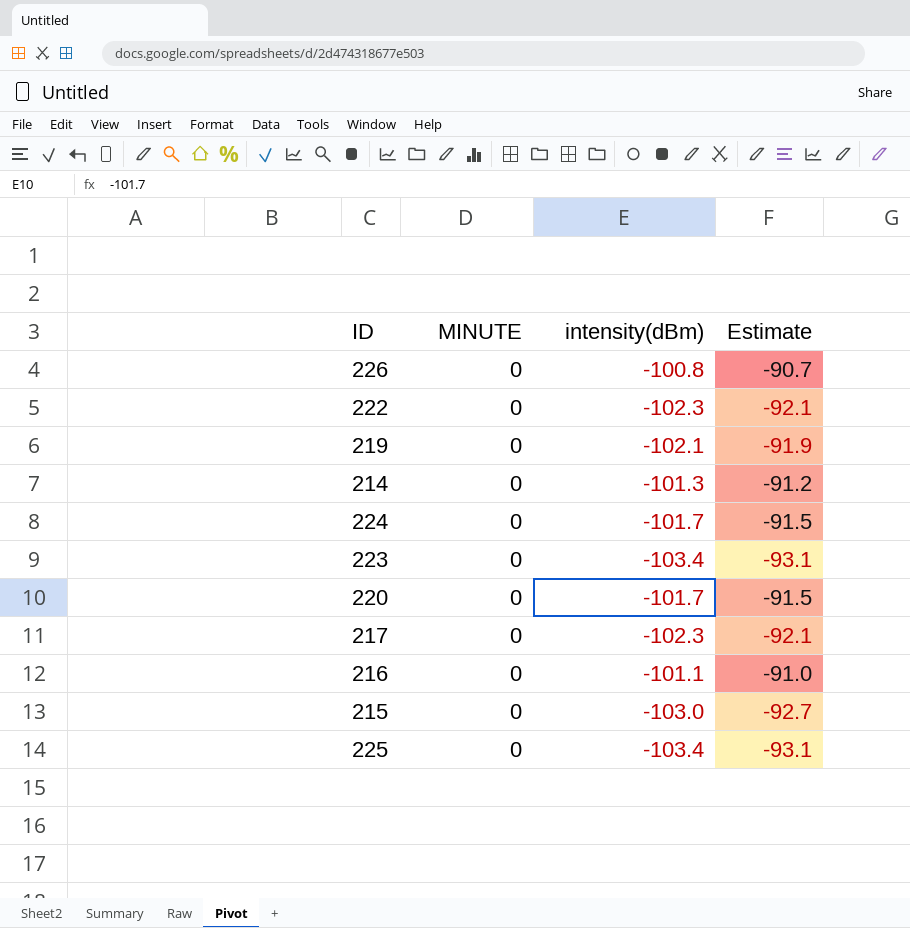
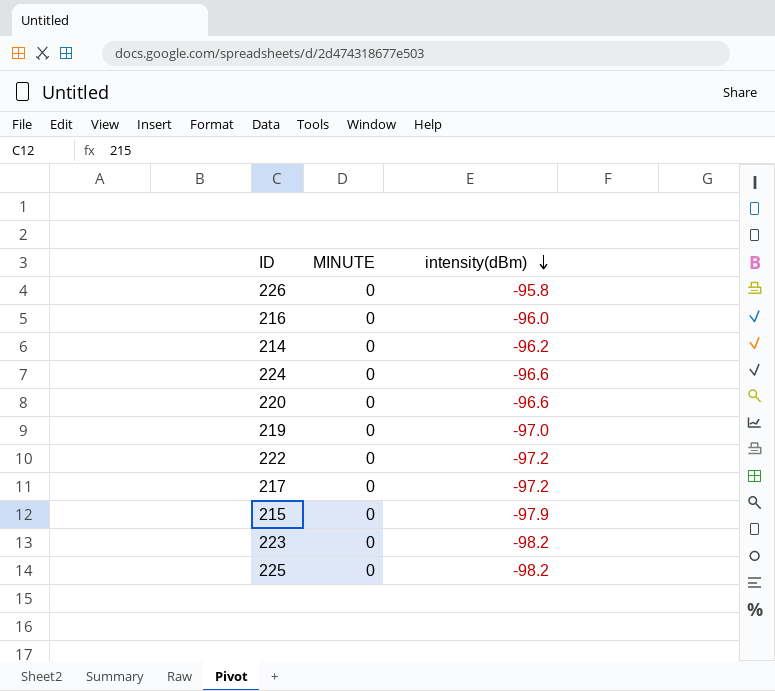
row order: none -> intensity(dBm) descending
column Estimate | formula: [intensity(dBm)] * 0.9 -> none
226 | intensity(dBm): -100.8 -> -95.8
216 | intensity(dBm): -101.1 -> -96.0
214 | intensity(dBm): -101.3 -> -96.2
224 | intensity(dBm): -101.7 -> -96.6
220 | intensity(dBm): -101.7 -> -96.6
219 | intensity(dBm): -102.1 -> -97.0
222 | intensity(dBm): -102.3 -> -97.2
217 | intensity(dBm): -102.3 -> -97.2
215 | intensity(dBm): -103.0 -> -97.9
223 | intensity(dBm): -103.4 -> -98.2
225 | intensity(dBm): -103.4 -> -98.2

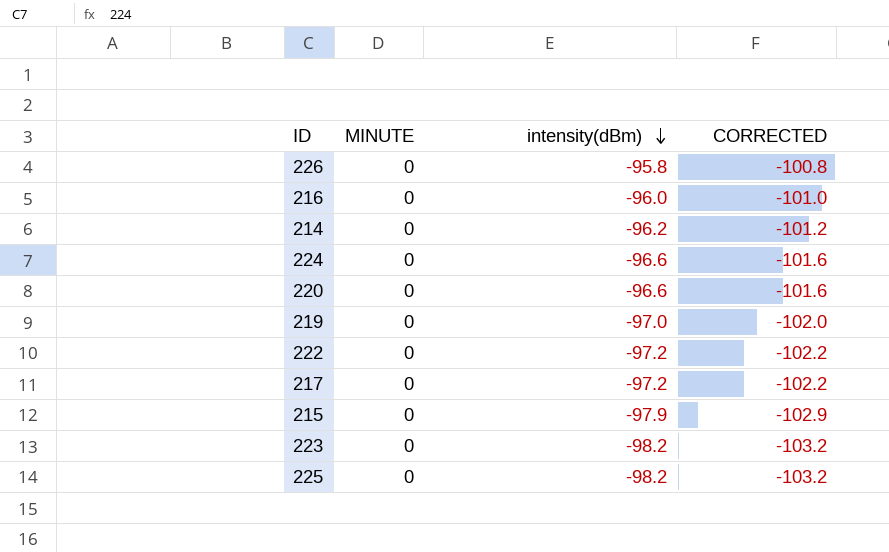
column CORRECTED | formula: none -> [intensity(dBm)] - 5

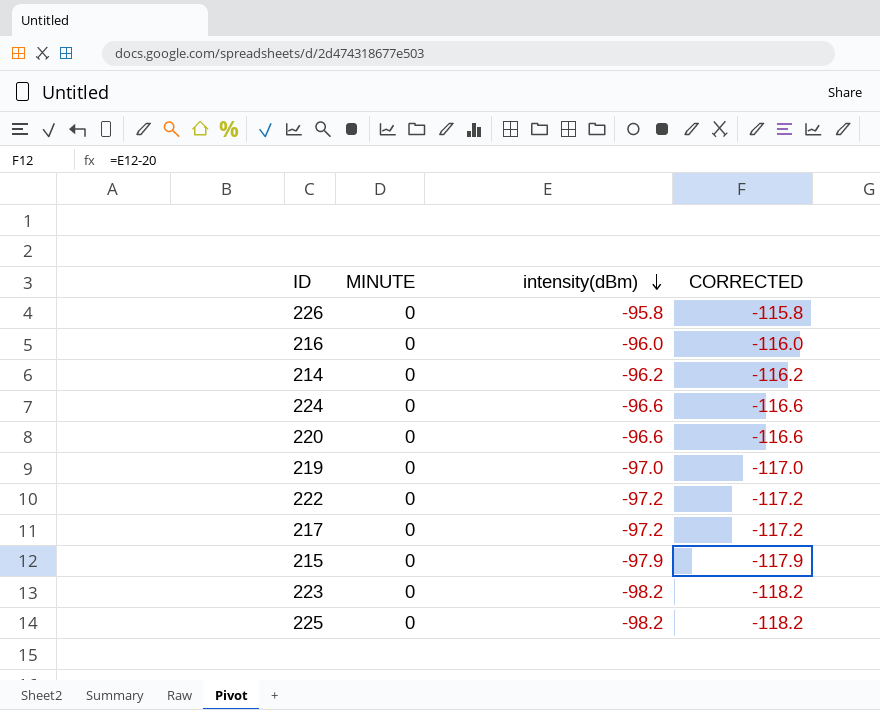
column CORRECTED | formula: [intensity(dBm)] - 5 -> [intensity(dBm)] - 20

